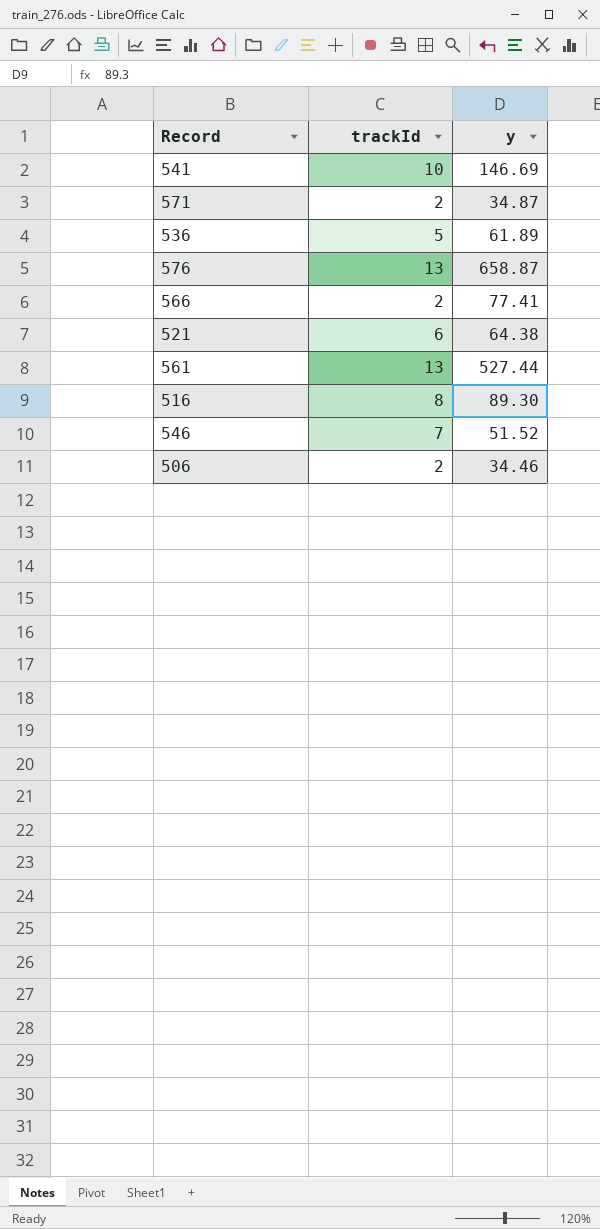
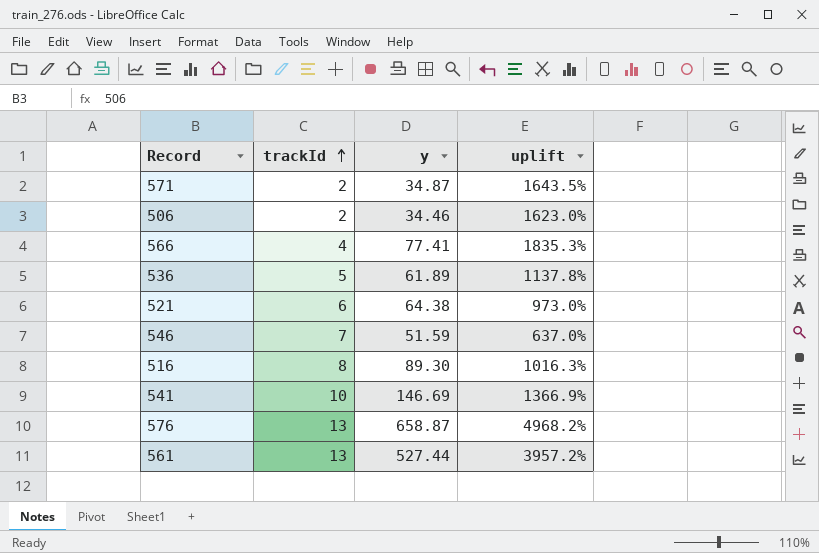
row order: none -> trackId ascending
column uplift | formula: none -> ([y] - [trackId]) / [trackId]
566 | trackId: 2 -> 4
546 | y: 51.52 -> 51.59

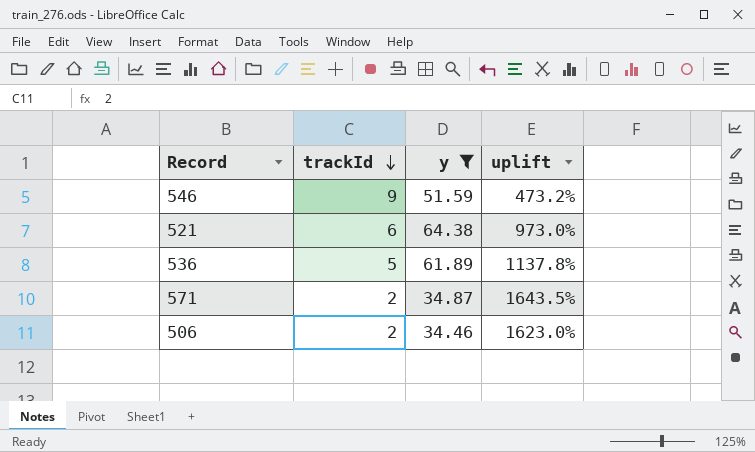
filter: none -> y <= 64.38
row order: trackId ascending -> trackId descending
546 | trackId: 7 -> 9
546 | uplift: 637.0% -> 473.2%

